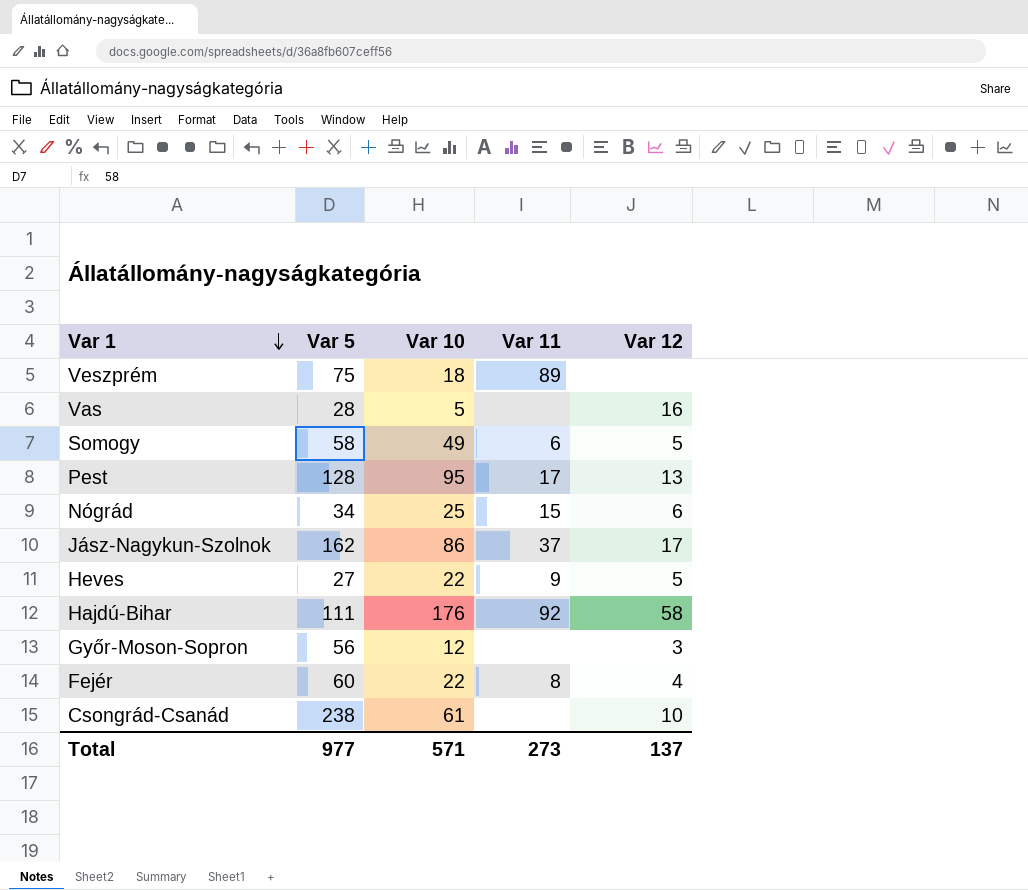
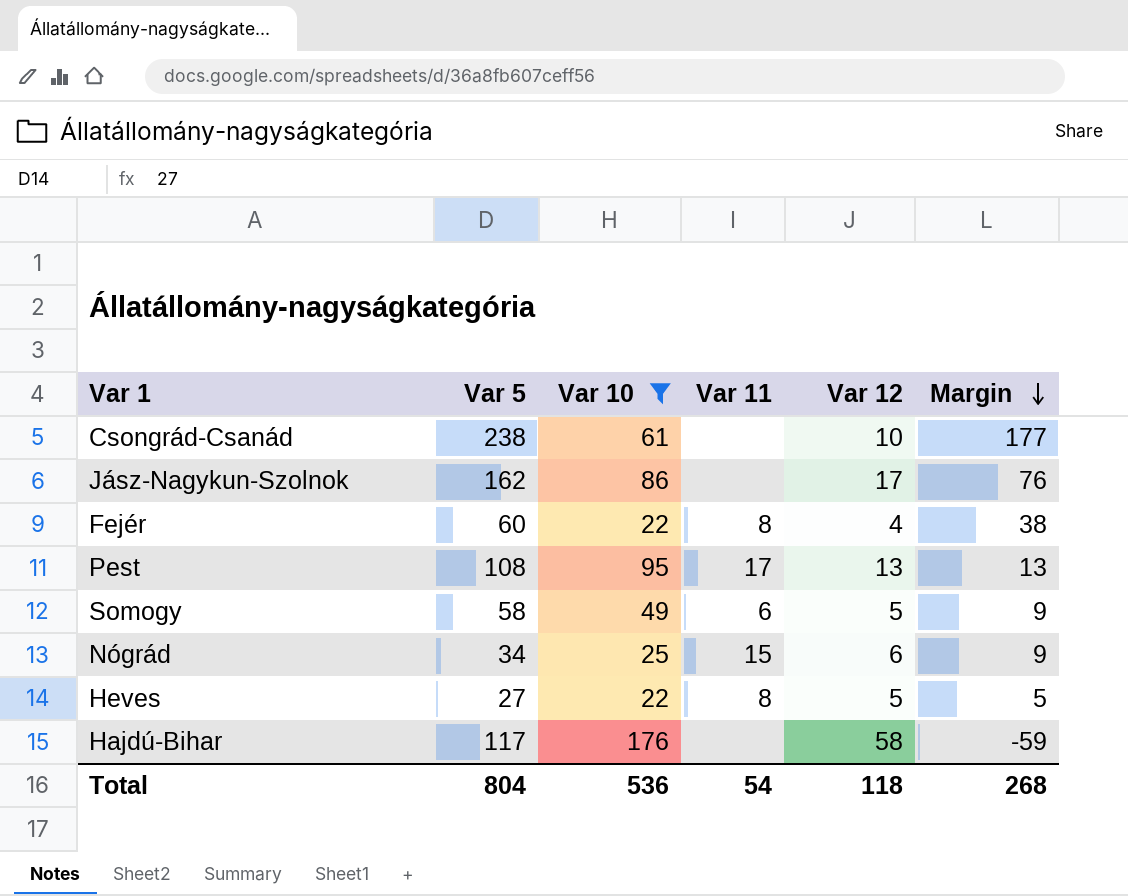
filter: none -> Var 10 >= 22
row order: Var 1 descending -> Margin descending
column Margin | formula: none -> [Var 5] - [Var 10]
Jász-Nagykun-Szolnok | Var 11: 37 -> none
Pest | Var 5: 128 -> 108
Heves | Var 11: 9 -> 8
Hajdú-Bihar | Var 5: 111 -> 117
Hajdú-Bihar | Var 11: 92 -> none
Total | Var 5: 977 -> 804
Total | Var 10: 571 -> 536
Total | Var 11: 273 -> 54
Total | Var 12: 137 -> 118

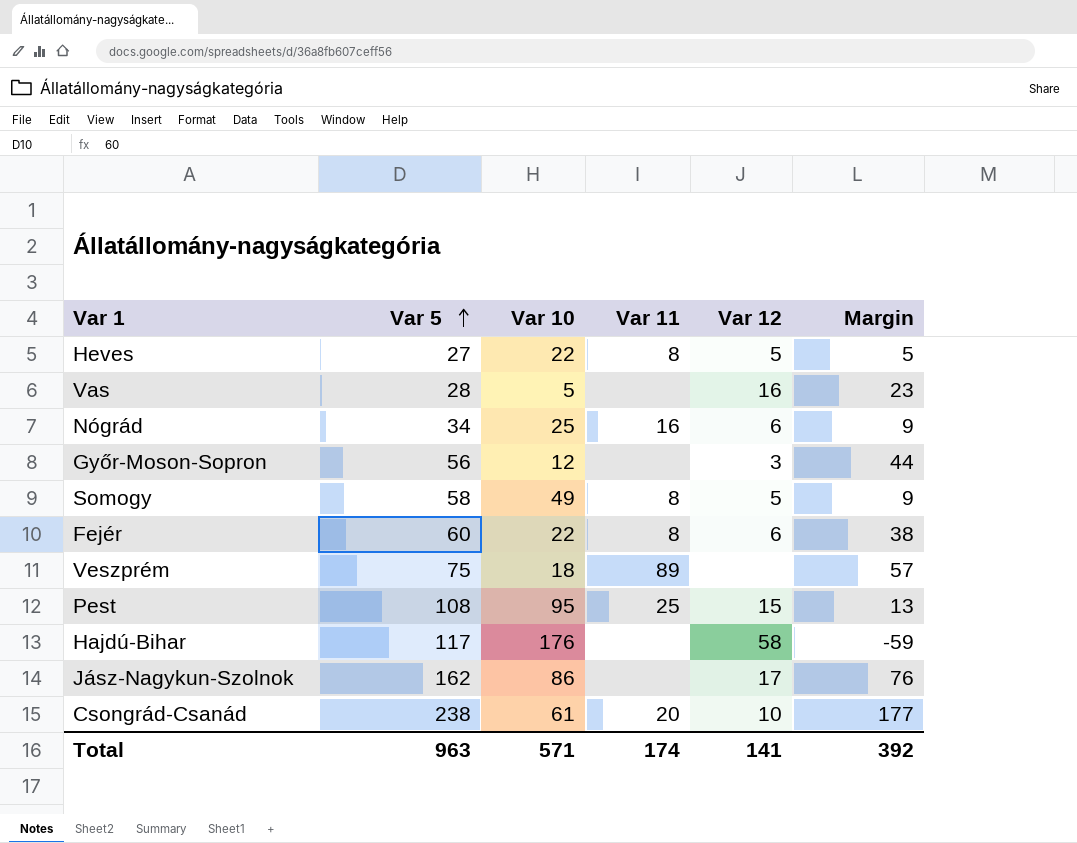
filter: Var 10 >= 22 -> none
row order: Margin descending -> Var 5 ascending
Nógrád | Var 11: 15 -> 16
Somogy | Var 11: 6 -> 8
Fejér | Var 12: 4 -> 6
Pest | Var 11: 17 -> 25
Pest | Var 12: 13 -> 15
Csongrád-Csanád | Var 11: none -> 20
Total | Var 5: 804 -> 963
Total | Var 10: 536 -> 571
Total | Var 11: 54 -> 174
Total | Var 12: 118 -> 141
Total | Margin: 268 -> 392

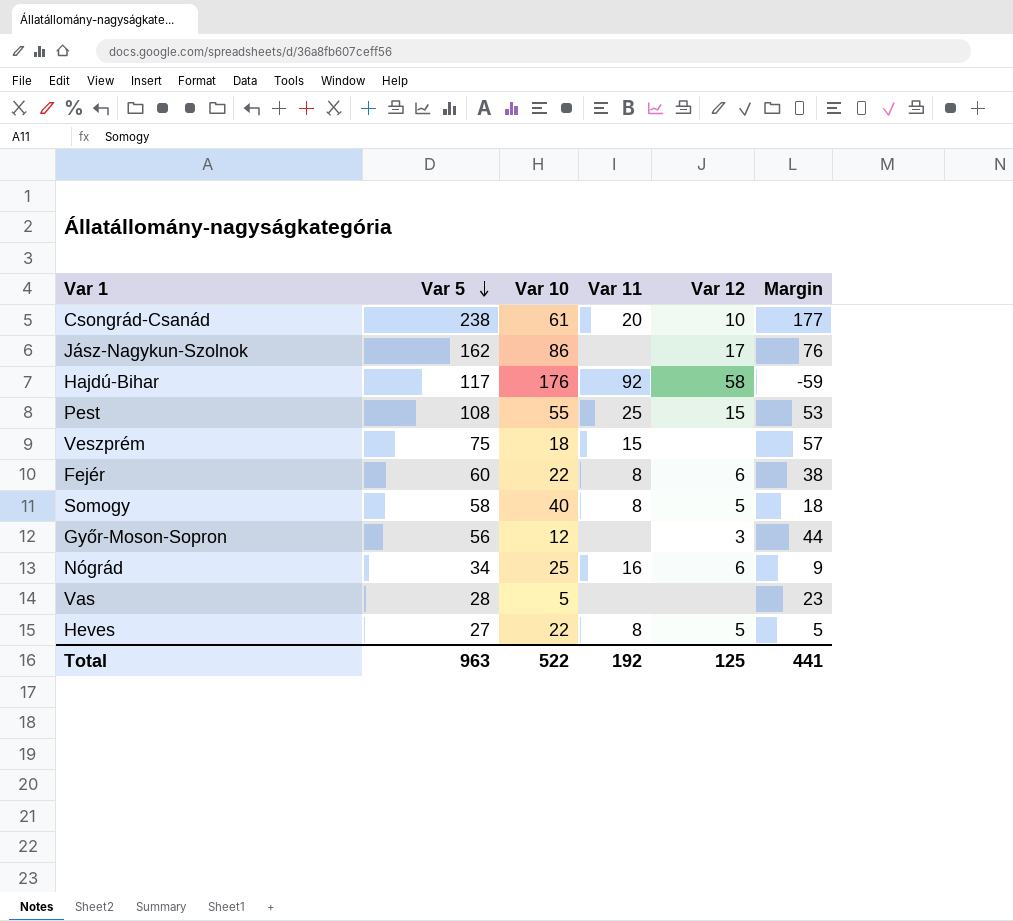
row order: Var 5 ascending -> Var 5 descending
Hajdú-Bihar | Var 11: none -> 92
Pest | Var 10: 95 -> 55
Pest | Margin: 13 -> 53
Veszprém | Var 11: 89 -> 15
Somogy | Var 10: 49 -> 40
Somogy | Margin: 9 -> 18
Vas | Var 12: 16 -> none
Total | Var 10: 571 -> 522
Total | Var 11: 174 -> 192
Total | Var 12: 141 -> 125
Total | Margin: 392 -> 441

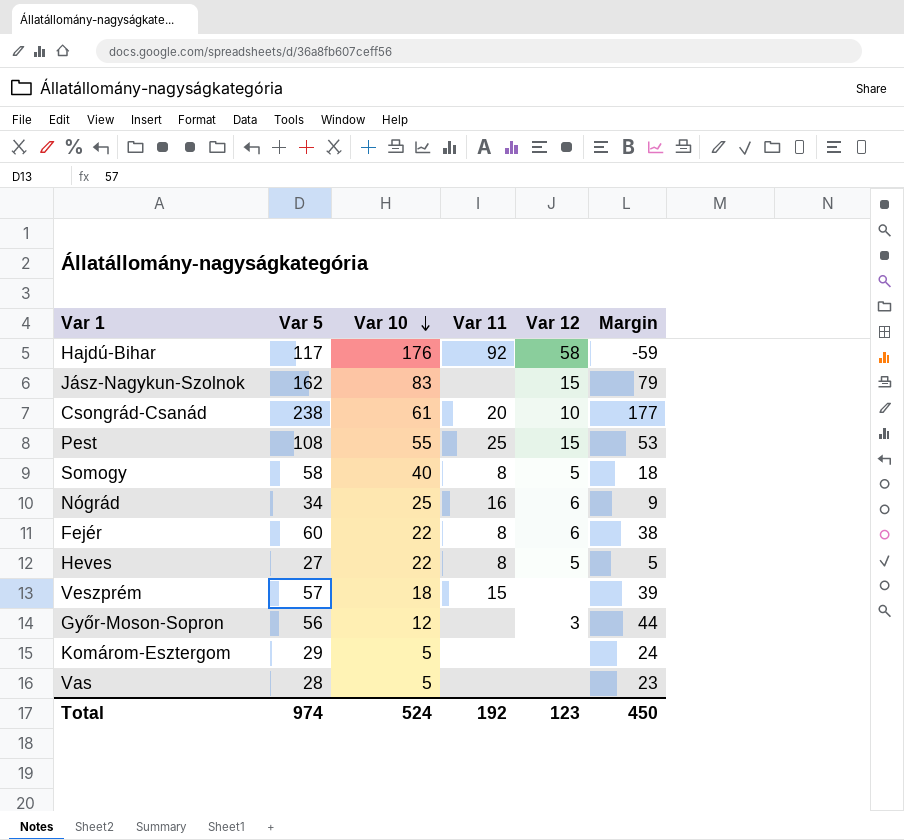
row order: Var 5 descending -> Var 10 descending
Jász-Nagykun-Szolnok | Var 10: 86 -> 83
Jász-Nagykun-Szolnok | Var 12: 17 -> 15
Jász-Nagykun-Szolnok | Margin: 76 -> 79
Veszprém | Var 5: 75 -> 57
Veszprém | Margin: 57 -> 39
row Komárom-Esztergom: none -> 29 | 5 | none | none | 24
Total | Var 5: 963 -> 974
Total | Var 10: 522 -> 524
Total | Var 12: 125 -> 123
Total | Margin: 441 -> 450

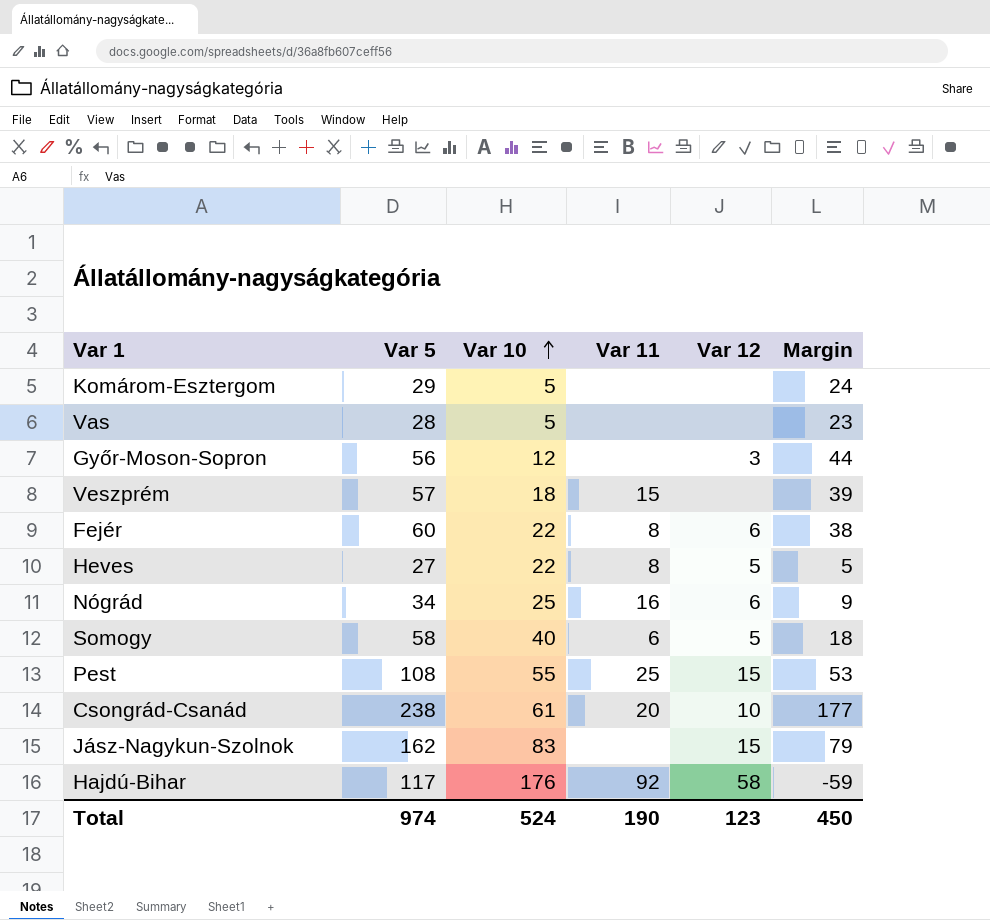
row order: Var 10 descending -> Var 10 ascending
Somogy | Var 11: 8 -> 6
Total | Var 11: 192 -> 190

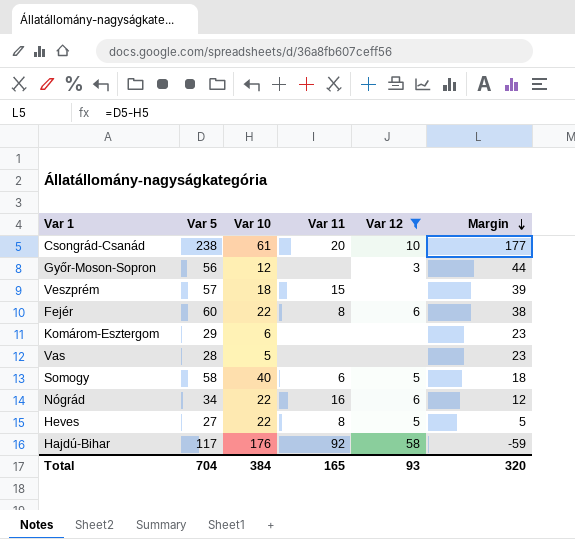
filter: none -> Var 12 != 15
row order: Var 10 ascending -> Margin descending
Komárom-Esztergom | Var 10: 5 -> 6
Komárom-Esztergom | Margin: 24 -> 23
Nógrád | Var 10: 25 -> 22
Nógrád | Margin: 9 -> 12
Total | Var 5: 974 -> 704
Total | Var 10: 524 -> 384
Total | Var 11: 190 -> 165
Total | Var 12: 123 -> 93
Total | Margin: 450 -> 320

